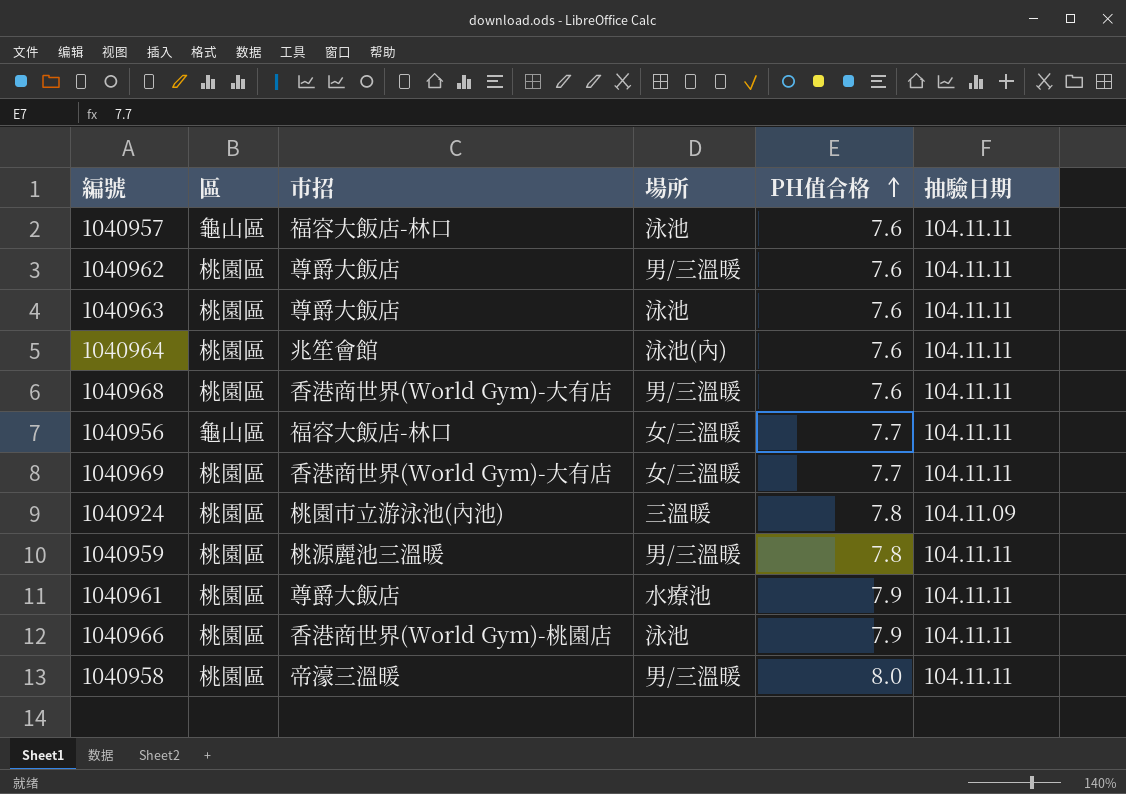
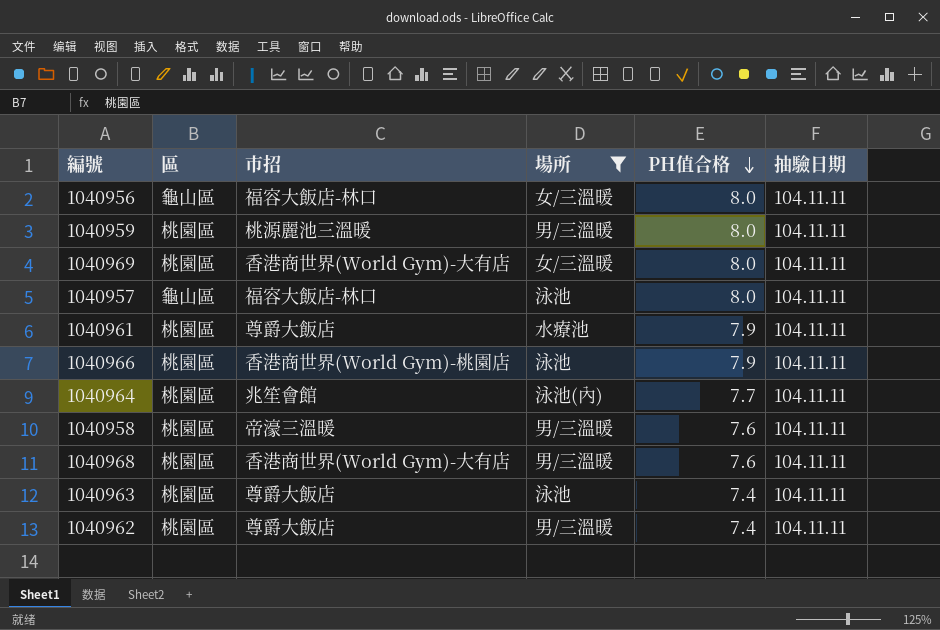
filter: none -> 場所 != 三溫暖
row order: PH值合格 ascending -> PH值合格 descending
1040956 | PH值合格: 7.7 -> 8.0
1040959 | PH值合格: 7.8 -> 8.0
1040969 | PH值合格: 7.7 -> 8.0
1040957 | PH值合格: 7.6 -> 8.0
1040964 | PH值合格: 7.6 -> 7.7
1040958 | PH值合格: 8.0 -> 7.6
1040963 | PH值合格: 7.6 -> 7.4
1040962 | PH值合格: 7.6 -> 7.4

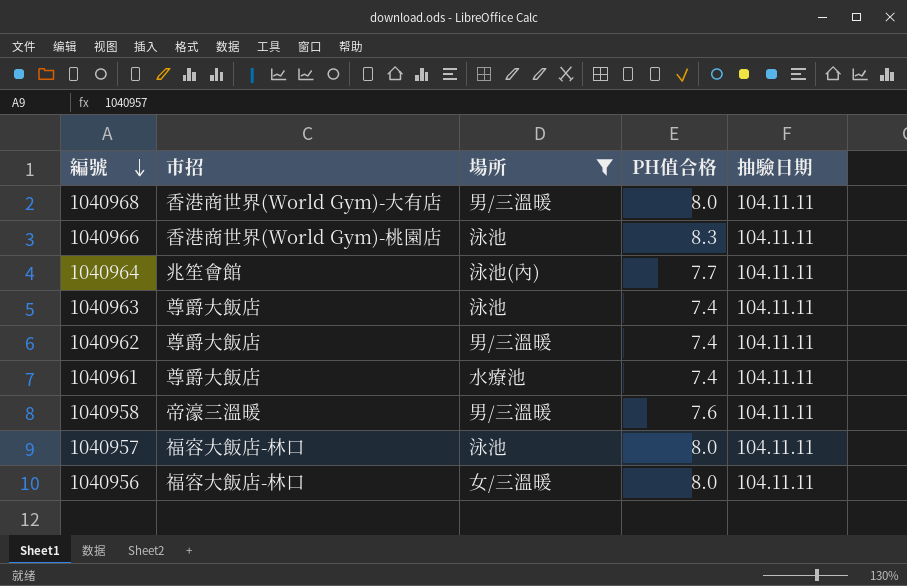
row order: PH值合格 descending -> 編號 descending
column 區 | position: 2 -> none
row 1040959: 桃園區 | 桃源麗池三溫暖 | 男/三溫暖 | 8.0 | 104.11.11 -> none
row 1040969: 桃園區 | 香港商世界(World Gym)-大有店 | 女/三溫暖 | 8.0 | 104.11.11 -> none
1040968 | PH值合格: 7.6 -> 8.0
1040966 | PH值合格: 7.9 -> 8.3
1040961 | PH值合格: 7.9 -> 7.4

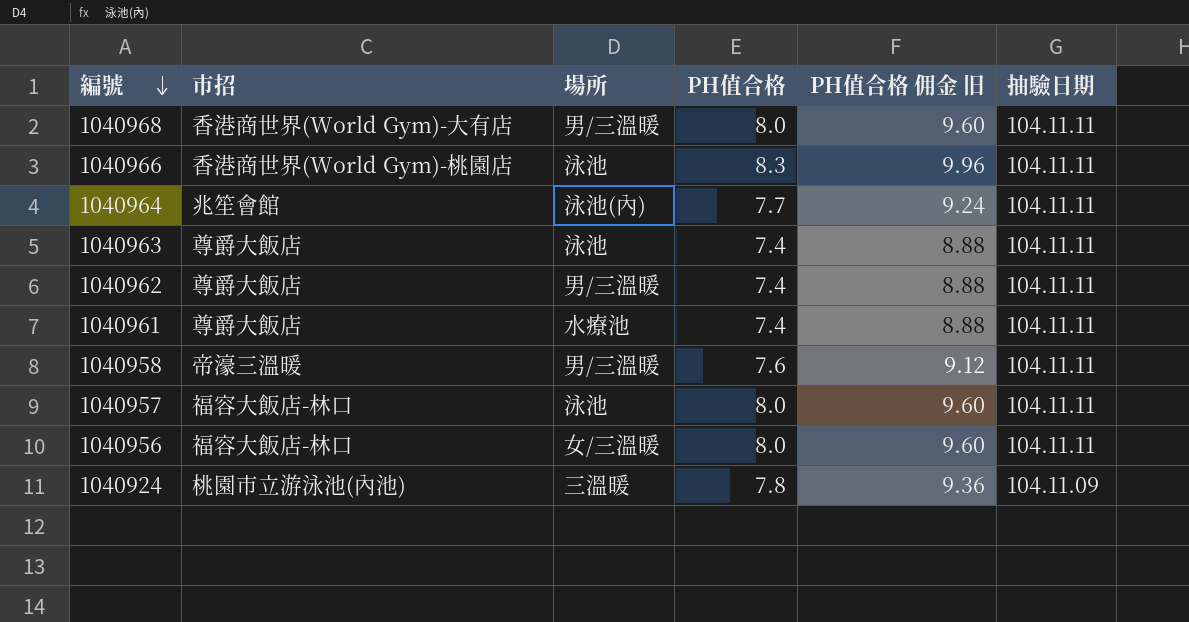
filter: 場所 != 三溫暖 -> none
column PH值合格 佣金 旧 | formula: none -> [PH值合格] * 1.2

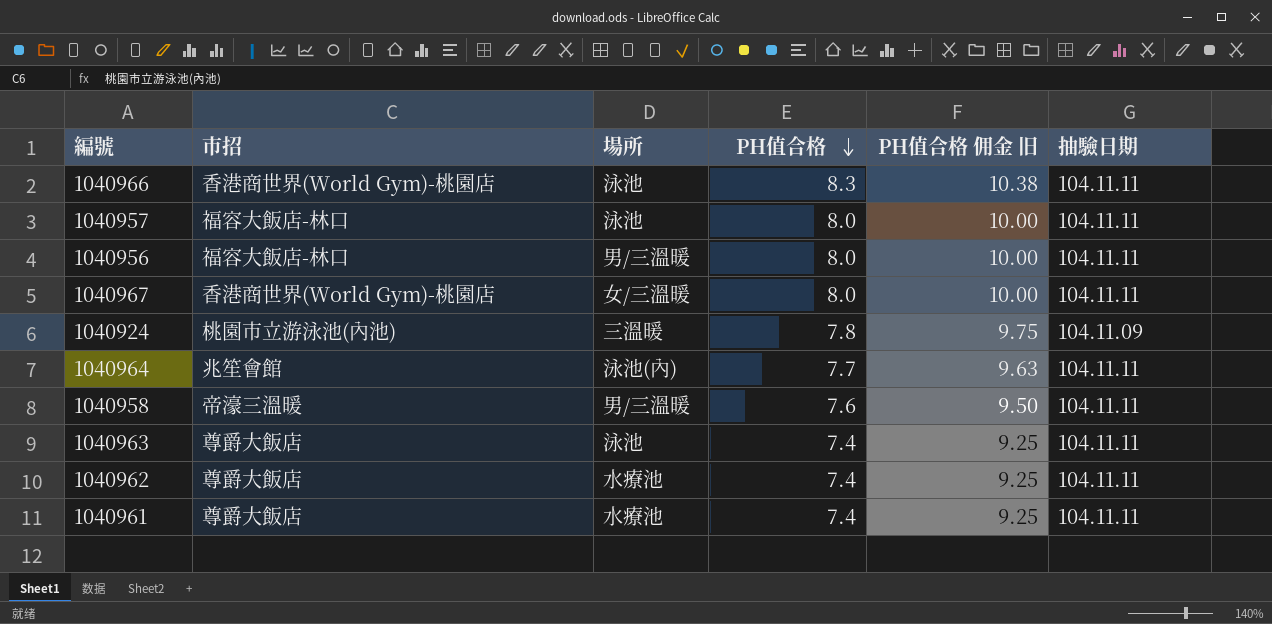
row order: 編號 descending -> PH值合格 descending
column PH值合格 佣金 旧 | formula: [PH值合格] * 1.2 -> [PH值合格] * 1.25
row 1040968: 香港商世界(World Gym)-大有店 | 男/三溫暖 | 8.0 | 9.60 | 104.11.11 -> none
1040956 | 場所: 女/三溫暖 -> 男/三溫暖
row 1040967: none -> 香港商世界(World Gym)-桃園店 | 女/三溫暖 | 8.0 | 10.00 | 104.11.11
1040962 | 場所: 男/三溫暖 -> 水療池

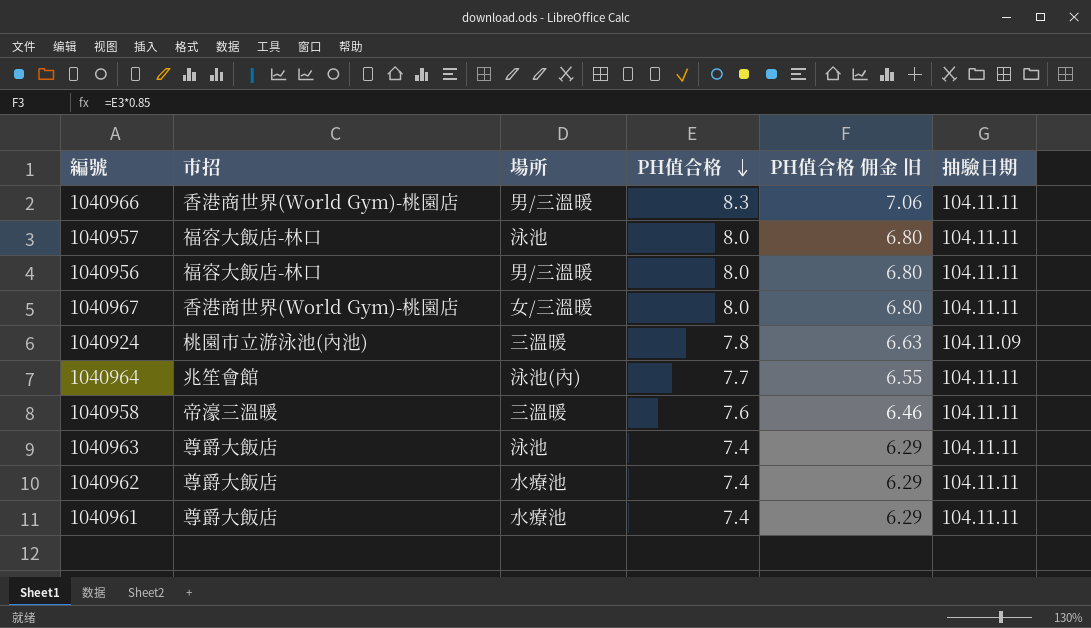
column PH值合格 佣金 旧 | formula: [PH值合格] * 1.25 -> [PH值合格] * 0.85
1040966 | 場所: 泳池 -> 男/三溫暖
1040958 | 場所: 男/三溫暖 -> 三溫暖

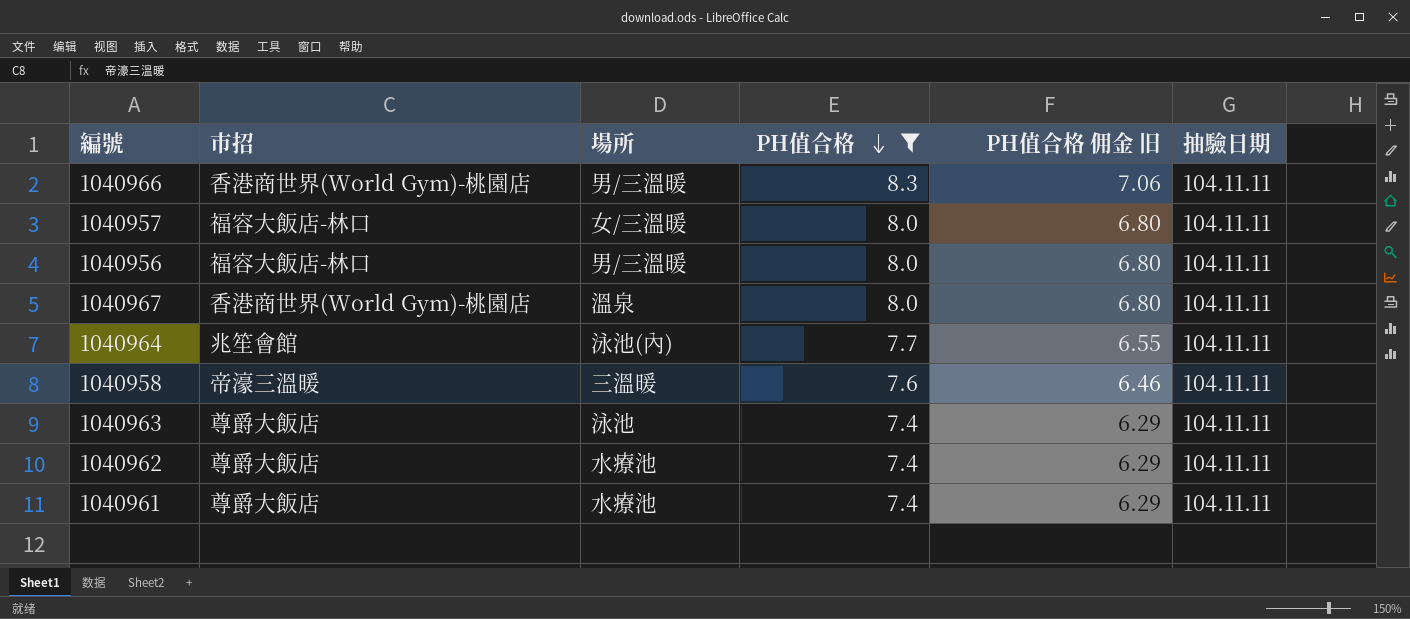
filter: none -> PH值合格 != 7.8
1040957 | 場所: 泳池 -> 女/三溫暖
1040967 | 場所: 女/三溫暖 -> 溫泉

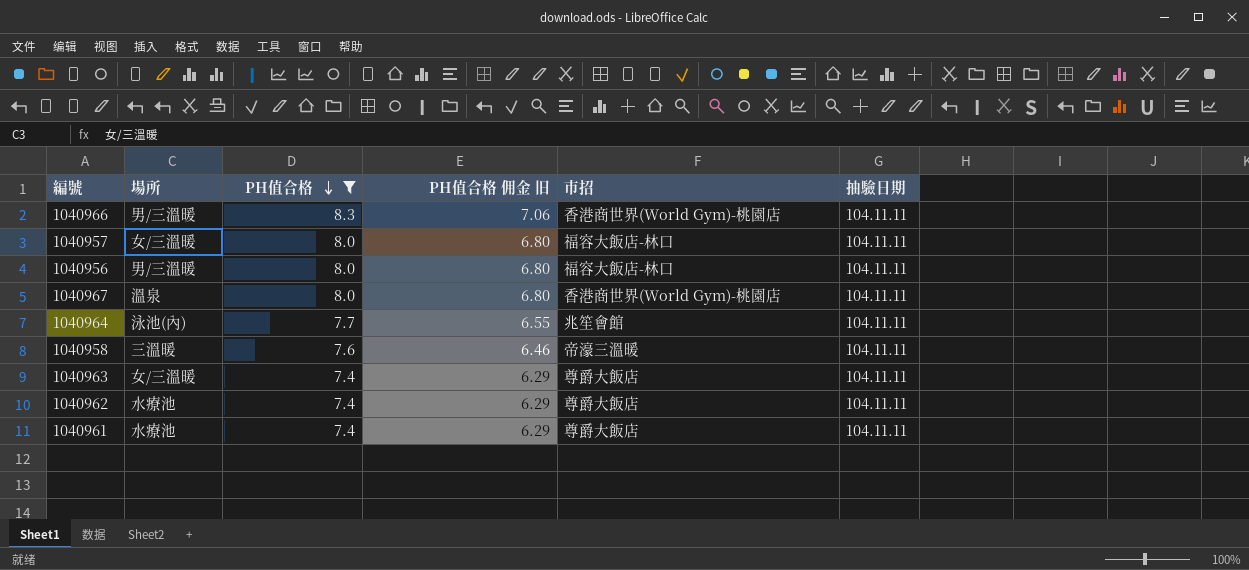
column 市招 | position: 2 -> 5
1040963 | 場所: 泳池 -> 女/三溫暖

